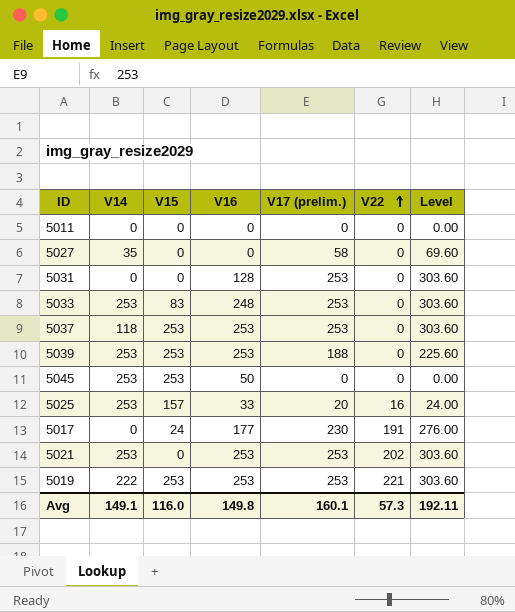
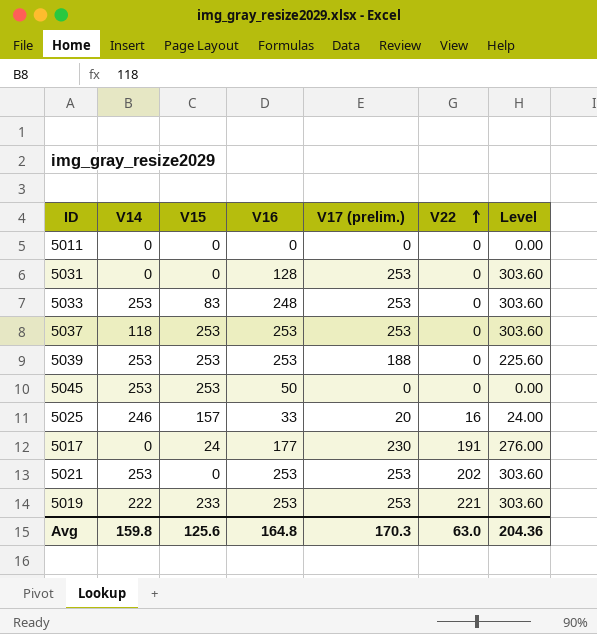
row 5027: 35 | 0 | 0 | 58 | 0 | 69.60 -> none
5025 | V14: 253 -> 246
5019 | V15: 253 -> 233
Avg | V14: 149.1 -> 159.8
Avg | V15: 116.0 -> 125.6
Avg | V16: 149.8 -> 164.8
Avg | V17 (prelim.): 160.1 -> 170.3
Avg | V22: 57.3 -> 63.0
Avg | Level: 192.11 -> 204.36

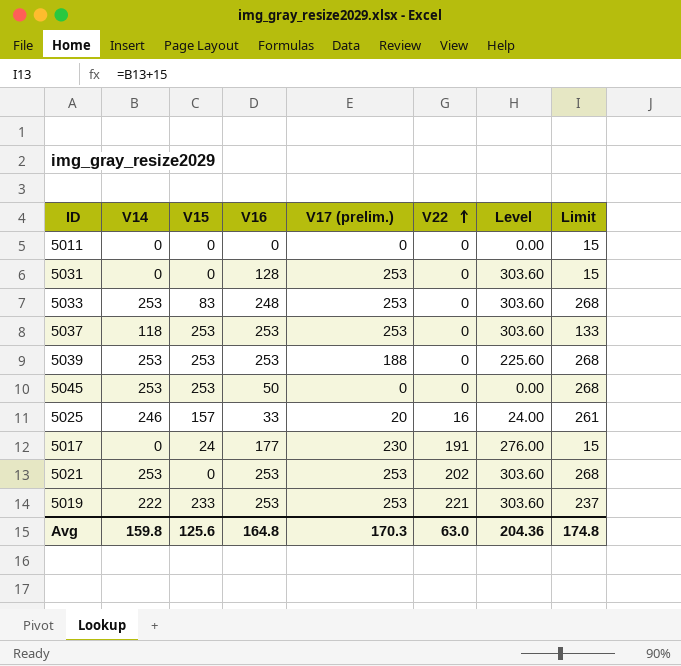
column Limit | formula: none -> [V14] + 15

